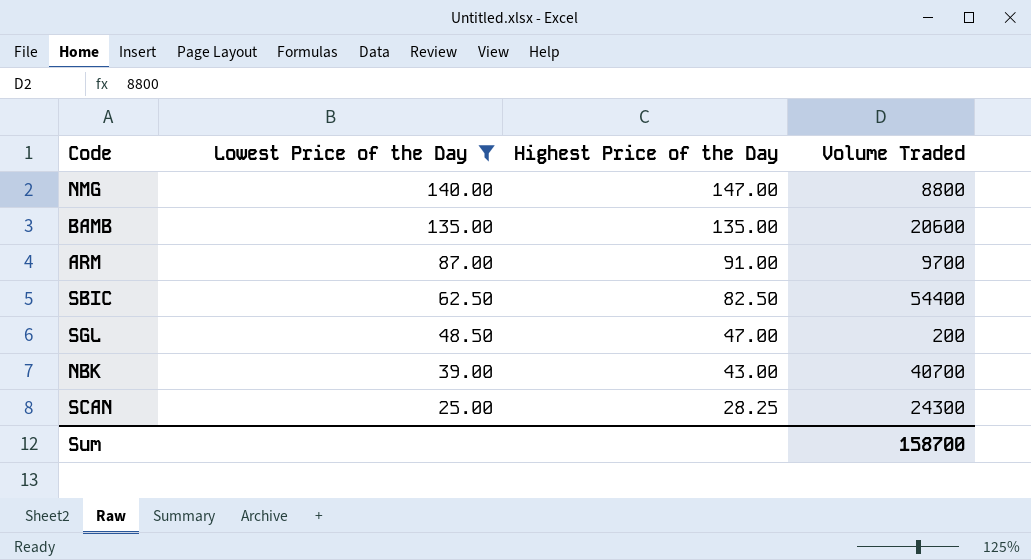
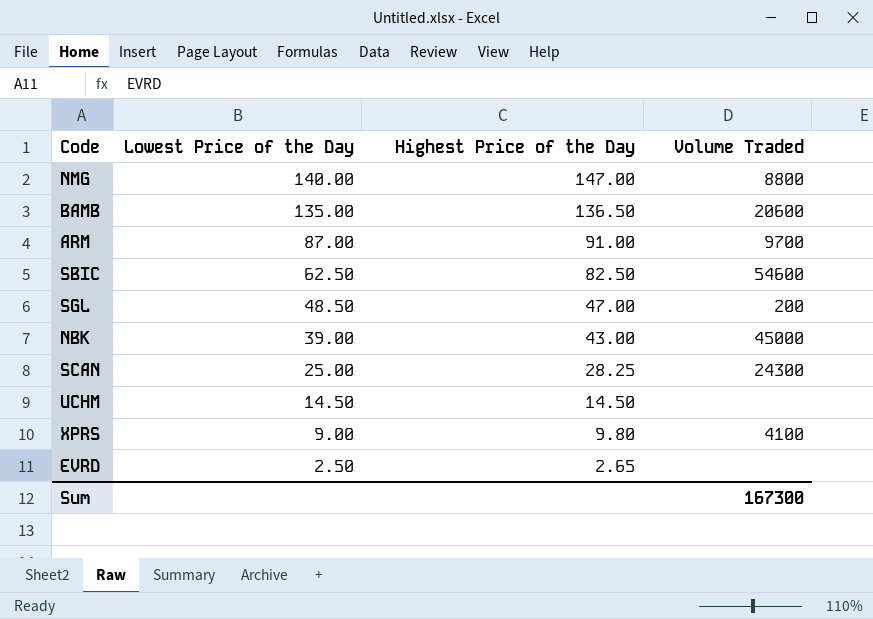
filter: Lowest Price of the Day >= 25.00 -> none
BAMB | Highest Price of the Day: 135.00 -> 136.50
SBIC | Volume Traded: 54400 -> 54600
NBK | Volume Traded: 40700 -> 45000
Sum | Volume Traded: 158700 -> 167300

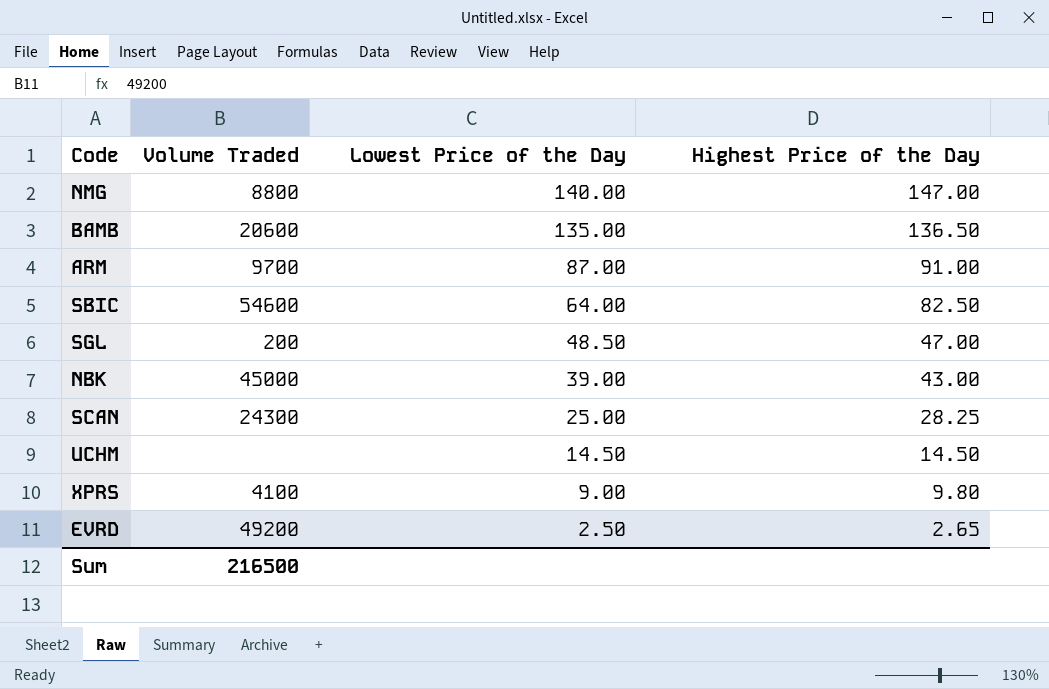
column Volume Traded | position: 4 -> 2
SBIC | Lowest Price of the Day: 62.50 -> 64.00
EVRD | Volume Traded: none -> 49200
Sum | Volume Traded: 167300 -> 216500

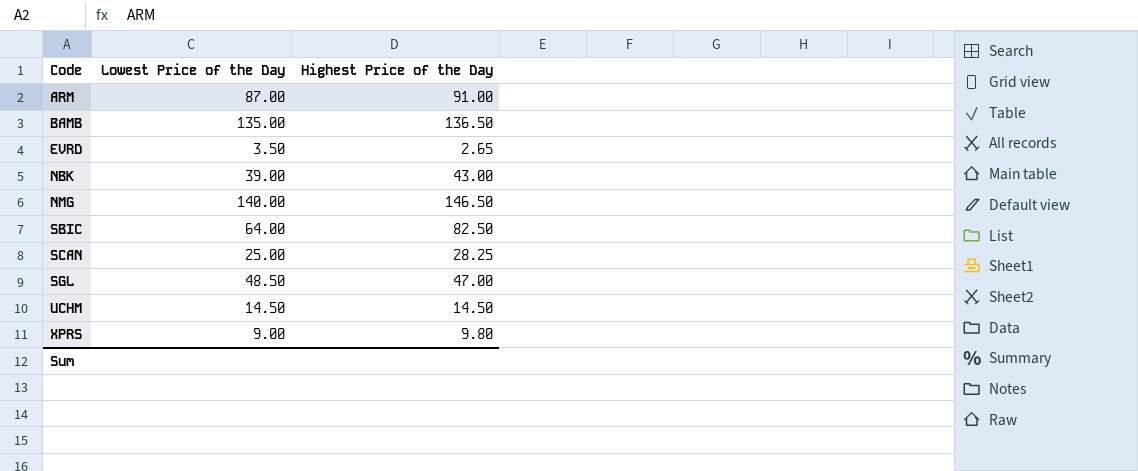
row order: Lowest Price of the Day descending -> Code ascending
column Volume Traded | position: 2 -> none
EVRD | Lowest Price of the Day: 2.50 -> 3.50
NMG | Highest Price of the Day: 147.00 -> 146.50

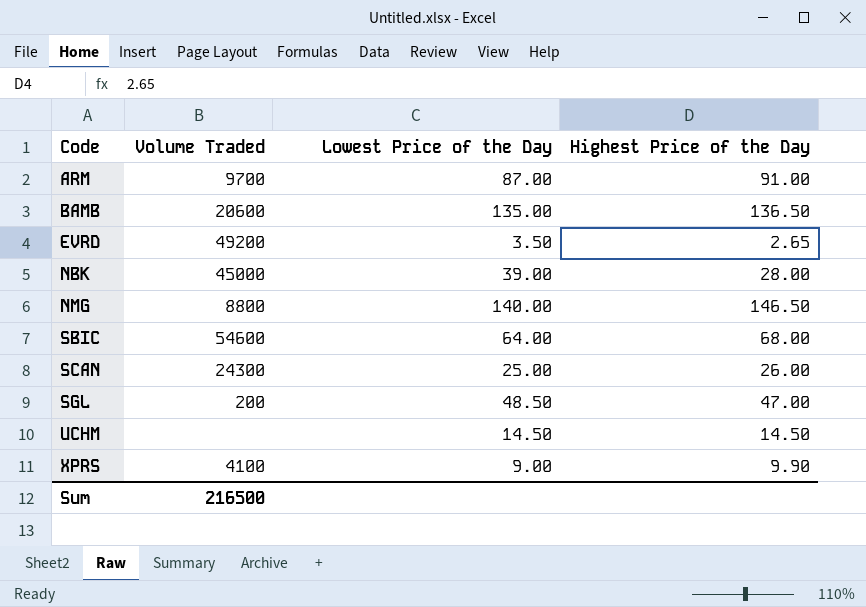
column Volume Traded | position: none -> 2
NBK | Highest Price of the Day: 43.00 -> 28.00
SBIC | Highest Price of the Day: 82.50 -> 68.00
SCAN | Highest Price of the Day: 28.25 -> 26.00
XPRS | Highest Price of the Day: 9.80 -> 9.90

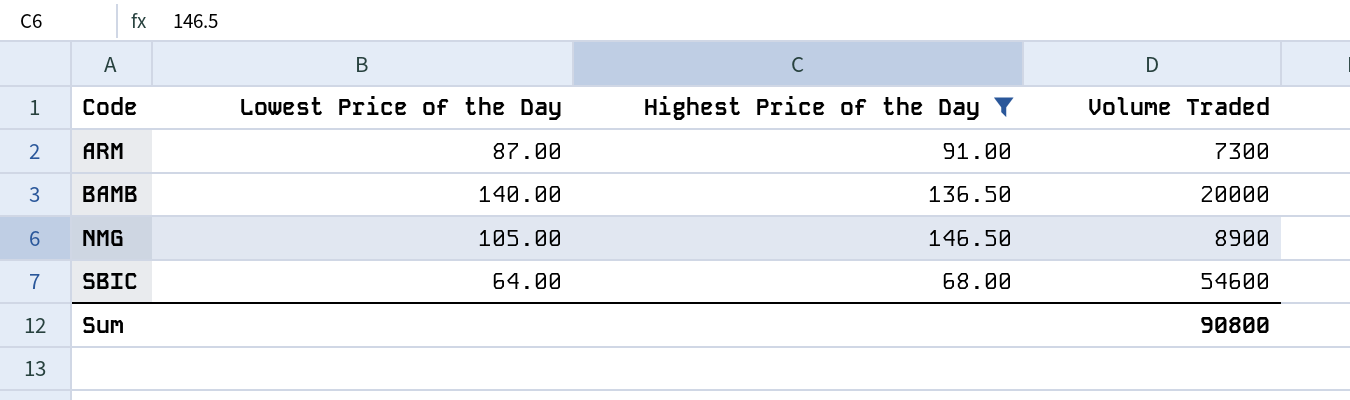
filter: none -> Highest Price of the Day >= 68.00
column Volume Traded | position: 2 -> 4
ARM | Volume Traded: 9700 -> 7300
BAMB | Lowest Price of the Day: 135.00 -> 140.00
BAMB | Volume Traded: 20600 -> 20000
NMG | Lowest Price of the Day: 140.00 -> 105.00
NMG | Volume Traded: 8800 -> 8900
Sum | Volume Traded: 216500 -> 90800

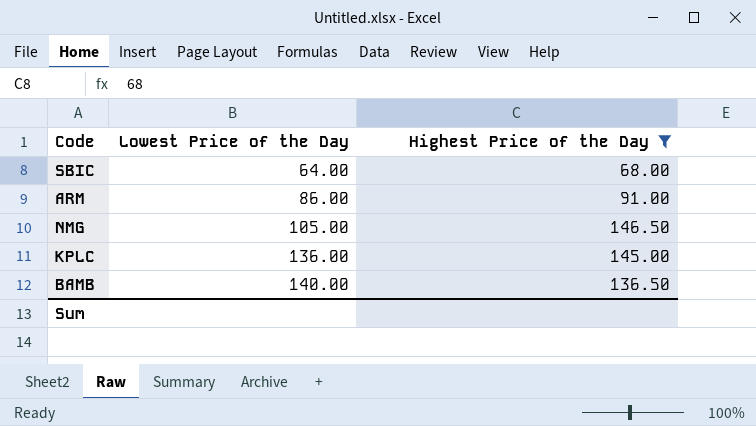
row order: Code ascending -> Lowest Price of the Day ascending
column Volume Traded | position: 4 -> none
ARM | Lowest Price of the Day: 87.00 -> 86.00
row KPLC: none -> 136.00 | 145.00

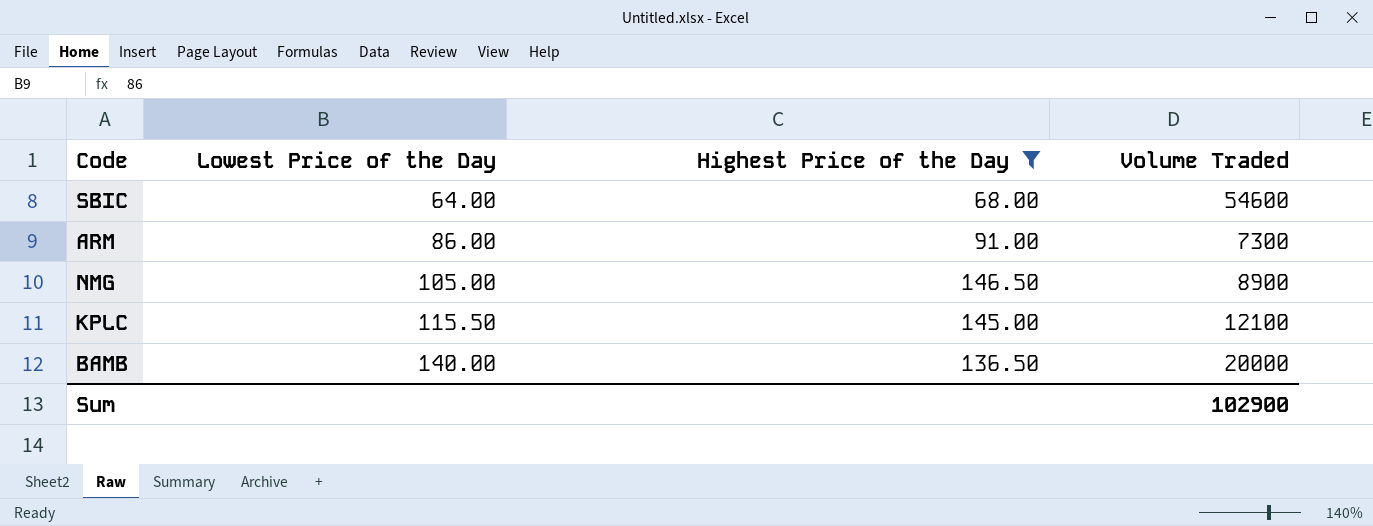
column Volume Traded | position: none -> 4
KPLC | Lowest Price of the Day: 136.00 -> 115.50

